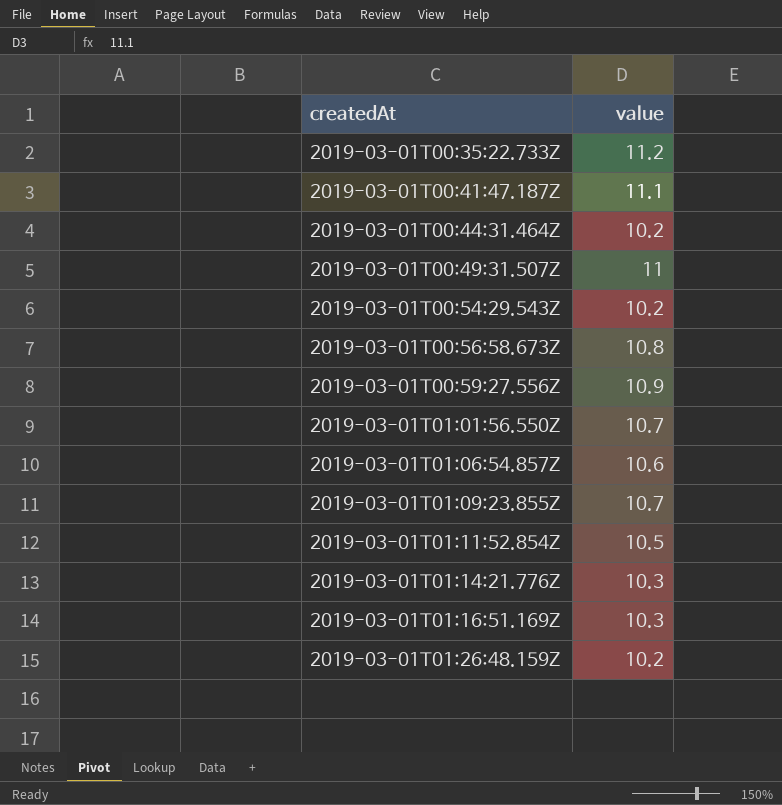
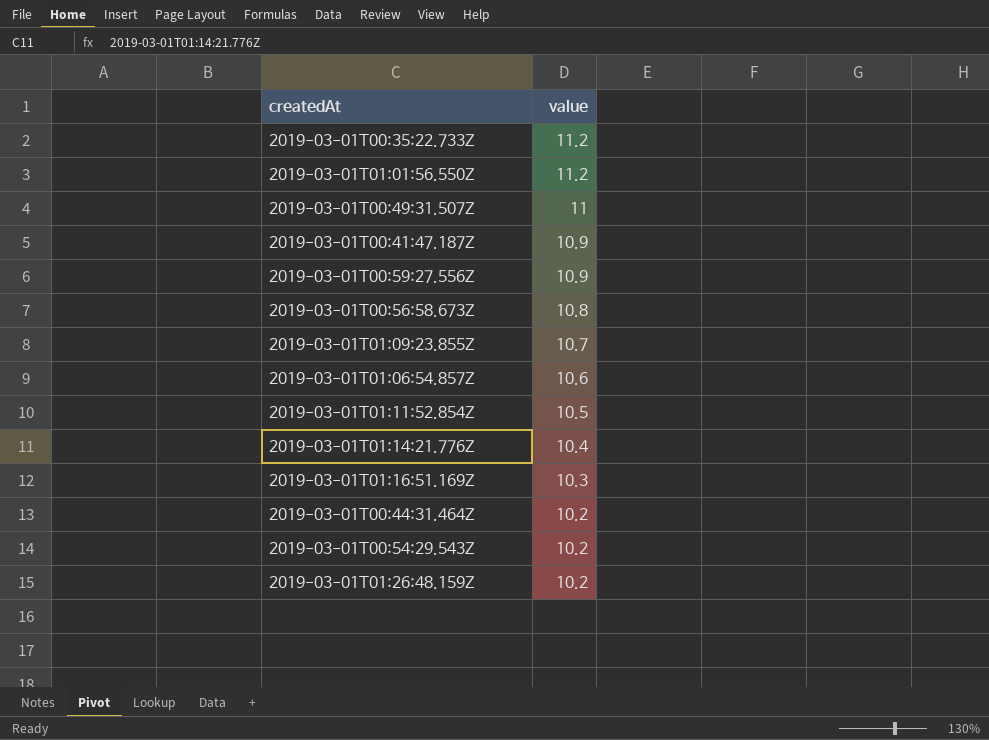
row order: createdAt ascending -> value descending
2019-03-01T01:01:56.550Z | value: 10.7 -> 11.2
2019-03-01T00:41:47.187Z | value: 11.1 -> 10.9
2019-03-01T01:14:21.776Z | value: 10.3 -> 10.4

